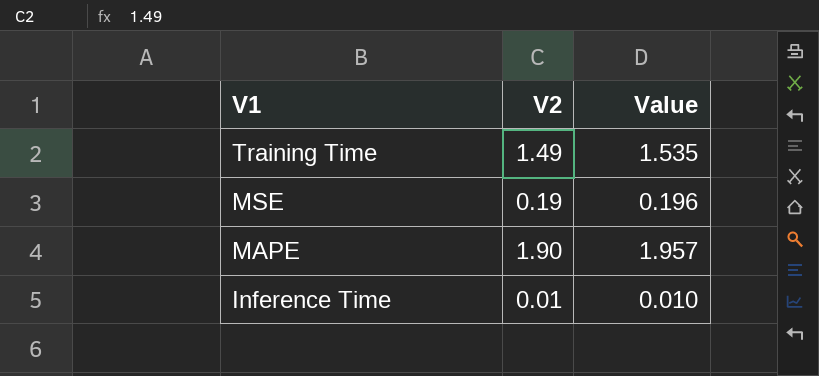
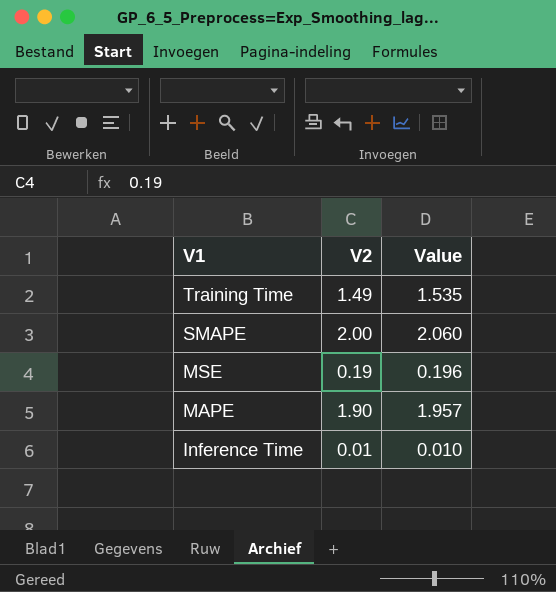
row SMAPE: none -> 2.00 | 2.060

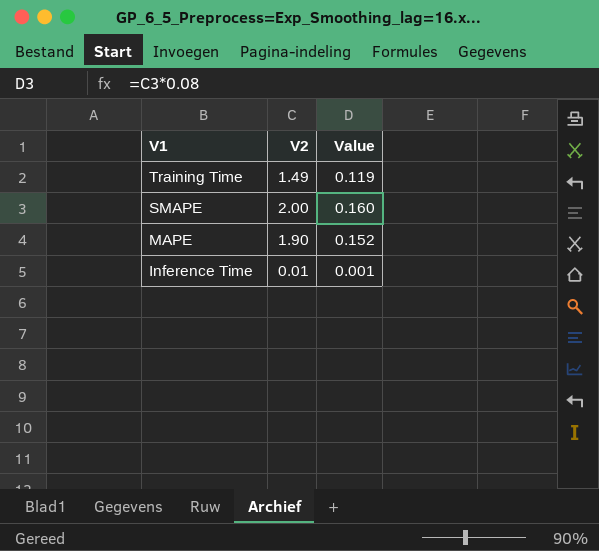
column Value | formula: [V2] * 1.03 -> [V2] * 0.08
row MSE: 0.19 | 0.196 -> none

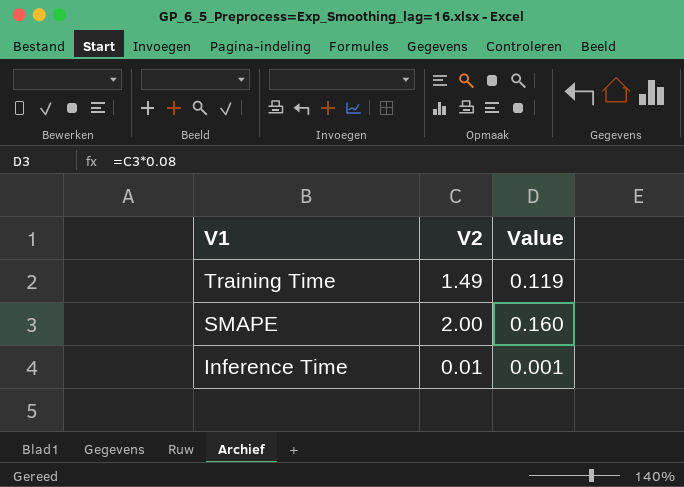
row MAPE: 1.90 | 0.152 -> none

